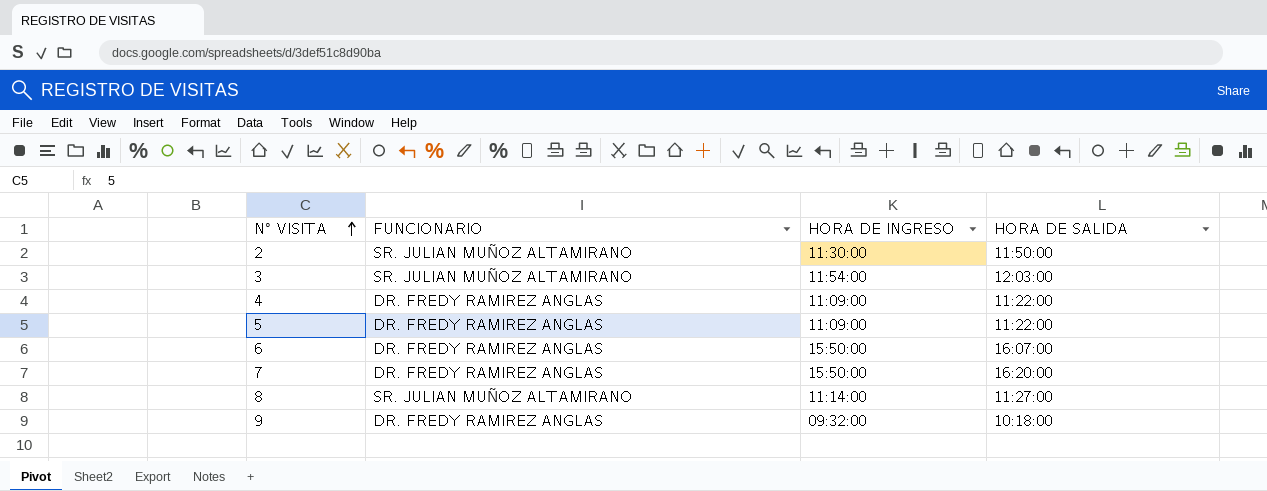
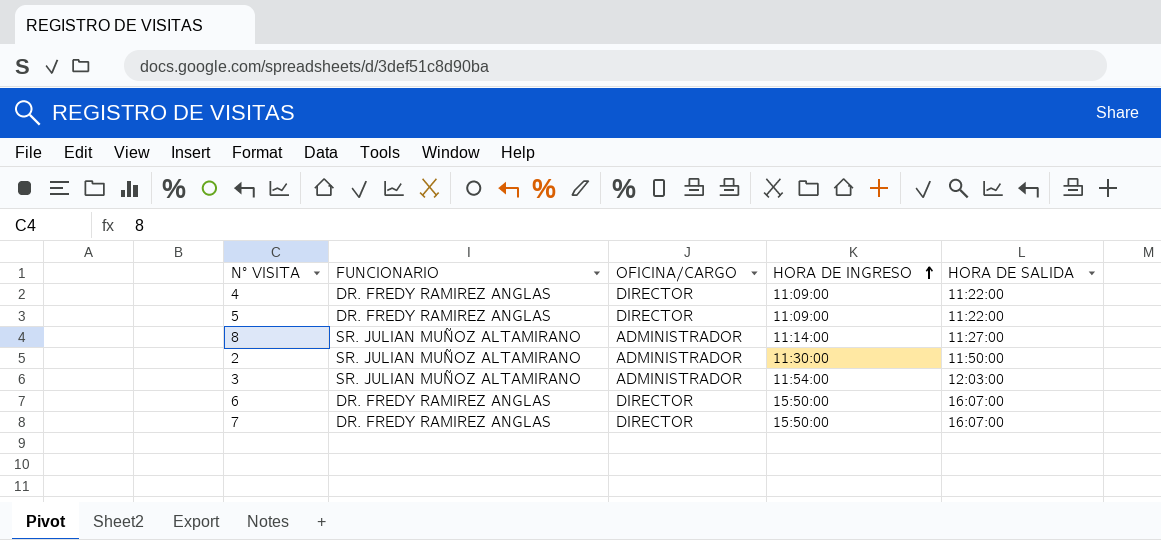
row order: N° VISITA ascending -> HORA DE INGRESO ascending
column OFICINA/CARGO | position: none -> 3
row 9: DR. FREDY RAMIREZ ANGLAS | 09:32:00 | 10:18:00 -> none
7 | HORA DE SALIDA: 16:20:00 -> 16:07:00

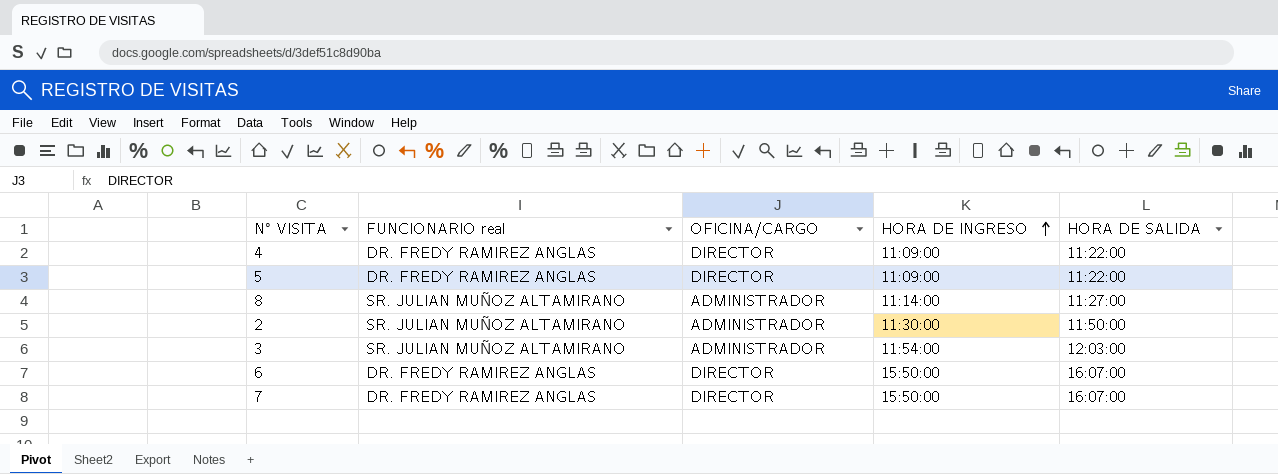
column name: FUNCIONARIO -> FUNCIONARIO real

